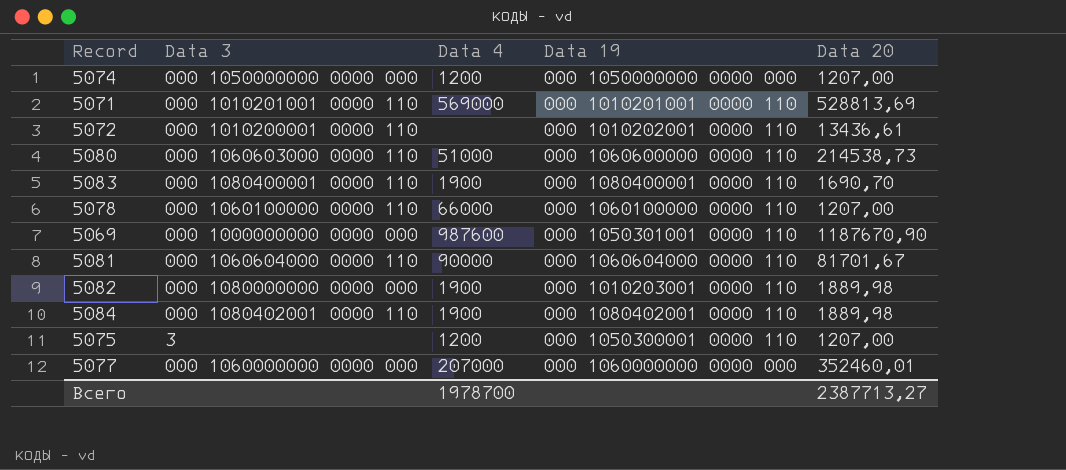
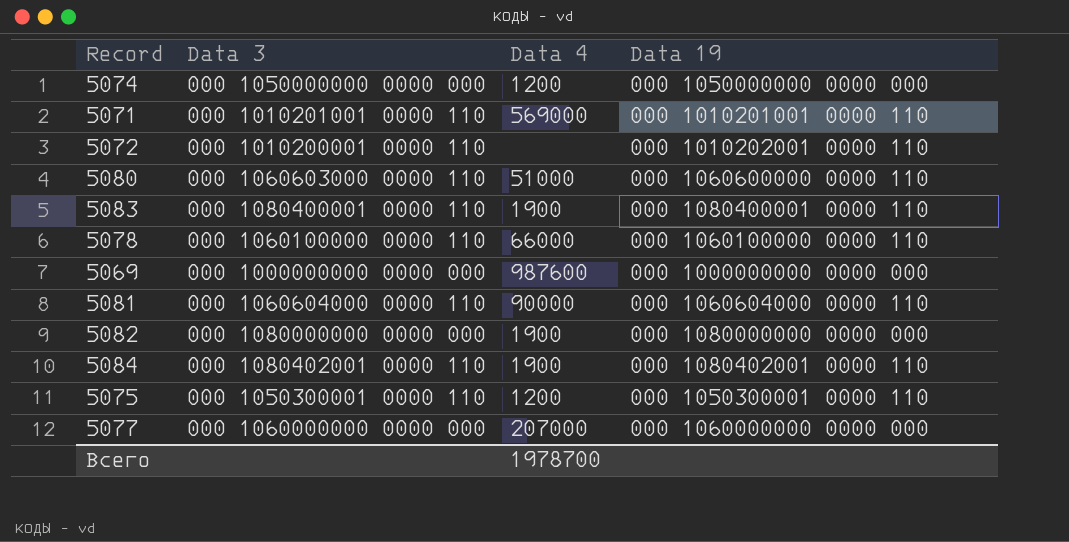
column Data 20 | position: 5 -> none
5069 | Data 19: 000 1050301001 0000 110 -> 000 1000000000 0000 000
5082 | Data 19: 000 1010203001 0000 110 -> 000 1080000000 0000 000
5075 | Data 3: 3 -> 000 1050300001 0000 110

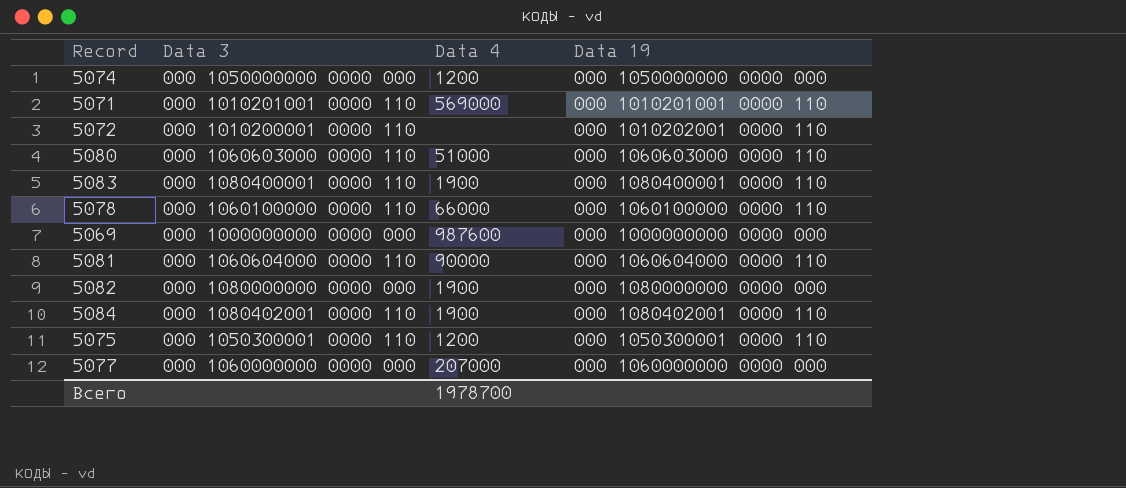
5080 | Data 19: 000 1060600000 0000 110 -> 000 1060603000 0000 110

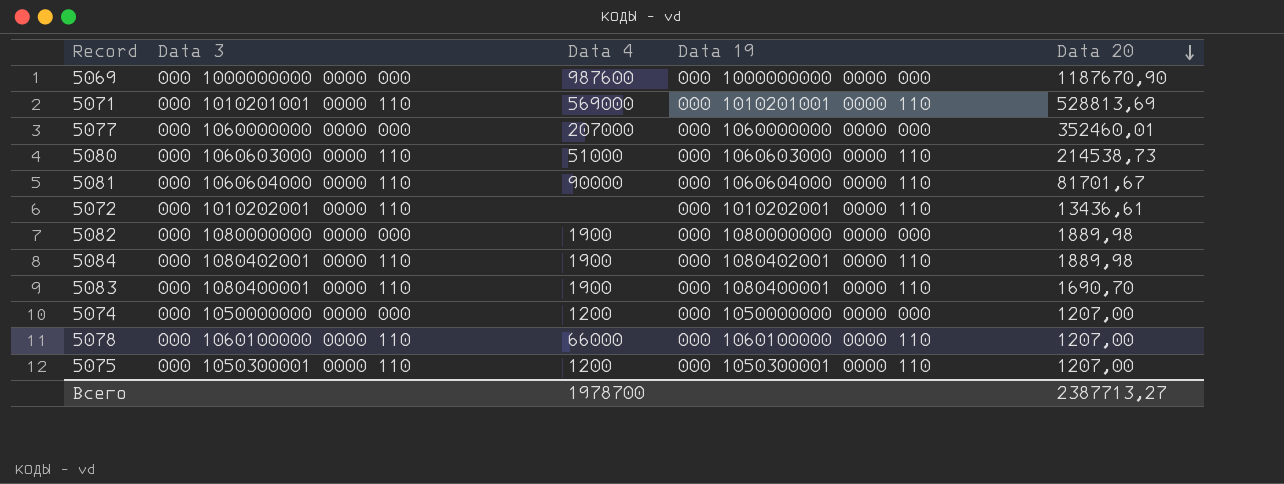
row order: none -> Data 20 descending
column Data 20 | position: none -> 5
5072 | Data 3: 000 1010200001 0000 110 -> 000 1010202001 0000 110

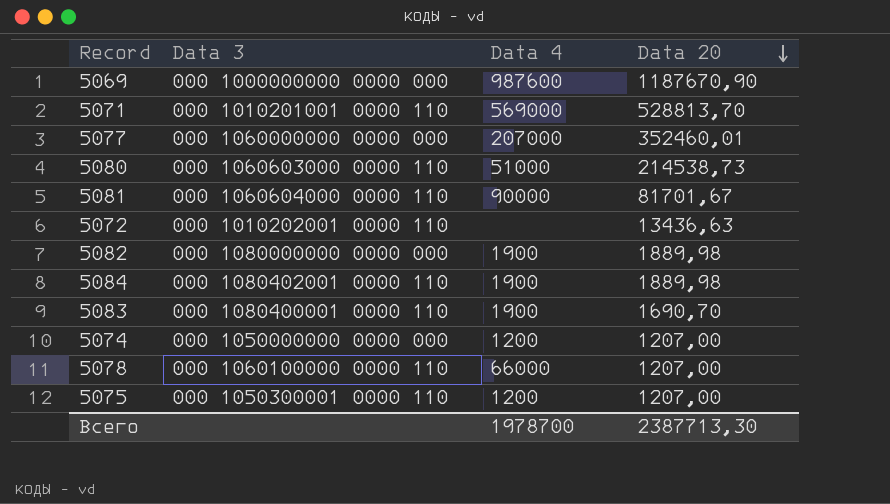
column Data 19 | position: 4 -> none
5071 | Data 20: 528813,69 -> 528813,70
5072 | Data 20: 13436,61 -> 13436,63
Всего | Data 20: 2387713,27 -> 2387713,30

